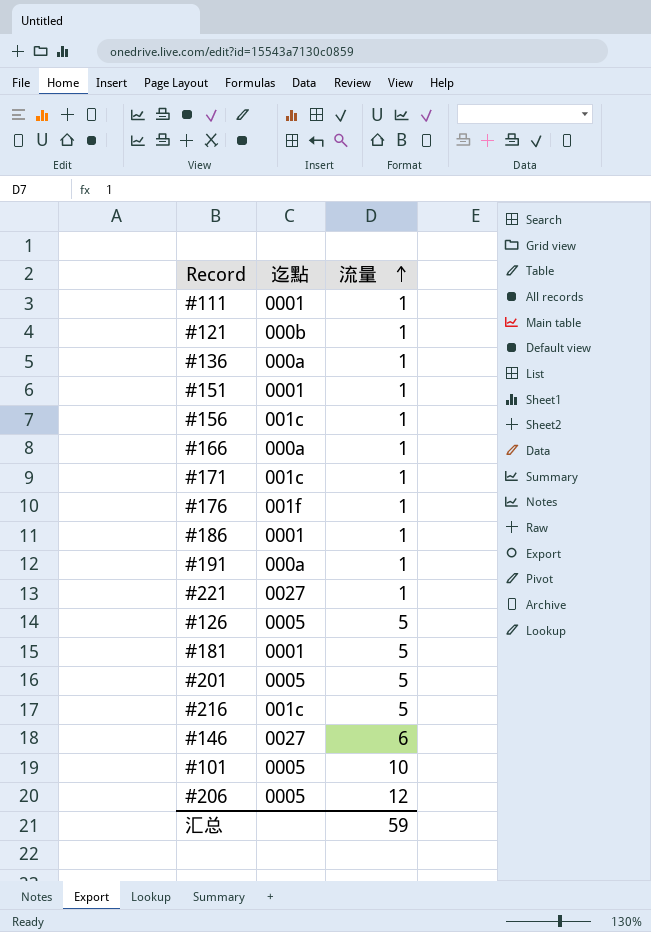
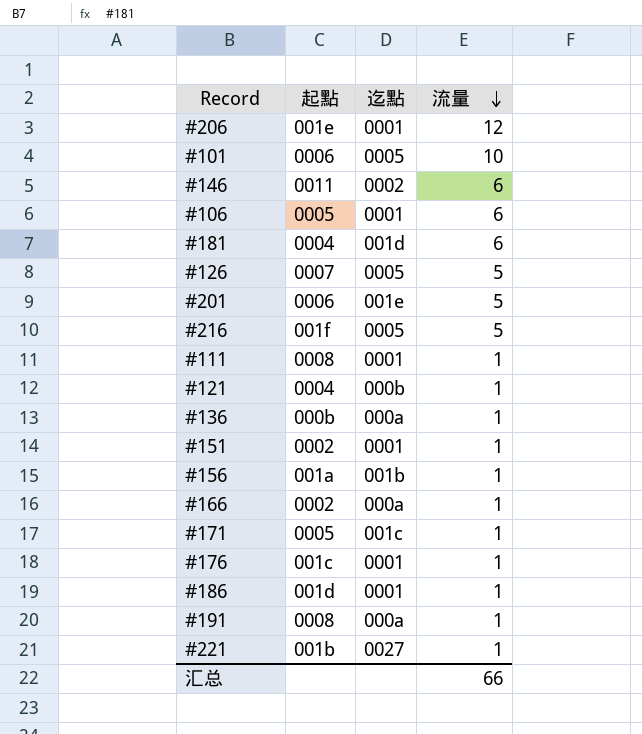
row order: 流量 ascending -> 流量 descending
column 起點 | position: none -> 2
#206 | 迄點: 0005 -> 0001
#146 | 迄點: 0027 -> 0002
row #106: none -> 0005 | 0001 | 6
#181 | 迄點: 0001 -> 001d
#181 | 流量: 5 -> 6
#201 | 迄點: 0005 -> 001e
#216 | 迄點: 001c -> 0005
#156 | 迄點: 001c -> 001b
#176 | 迄點: 001f -> 0001
汇总 | 流量: 59 -> 66

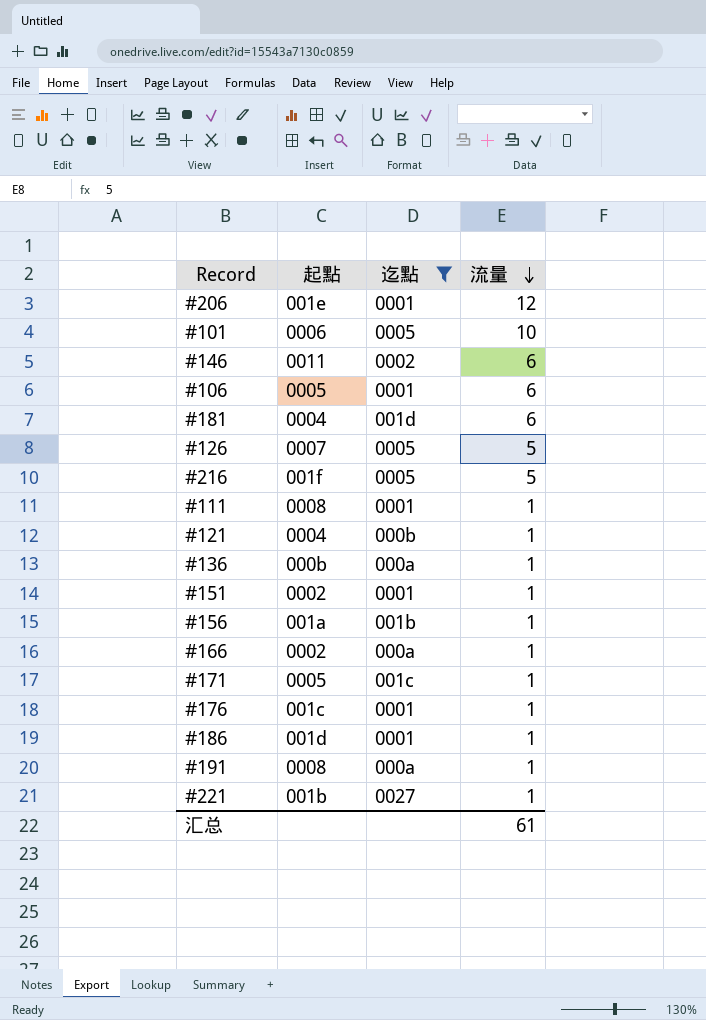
filter: none -> 迄點 != 001e
汇总 | 流量: 66 -> 61

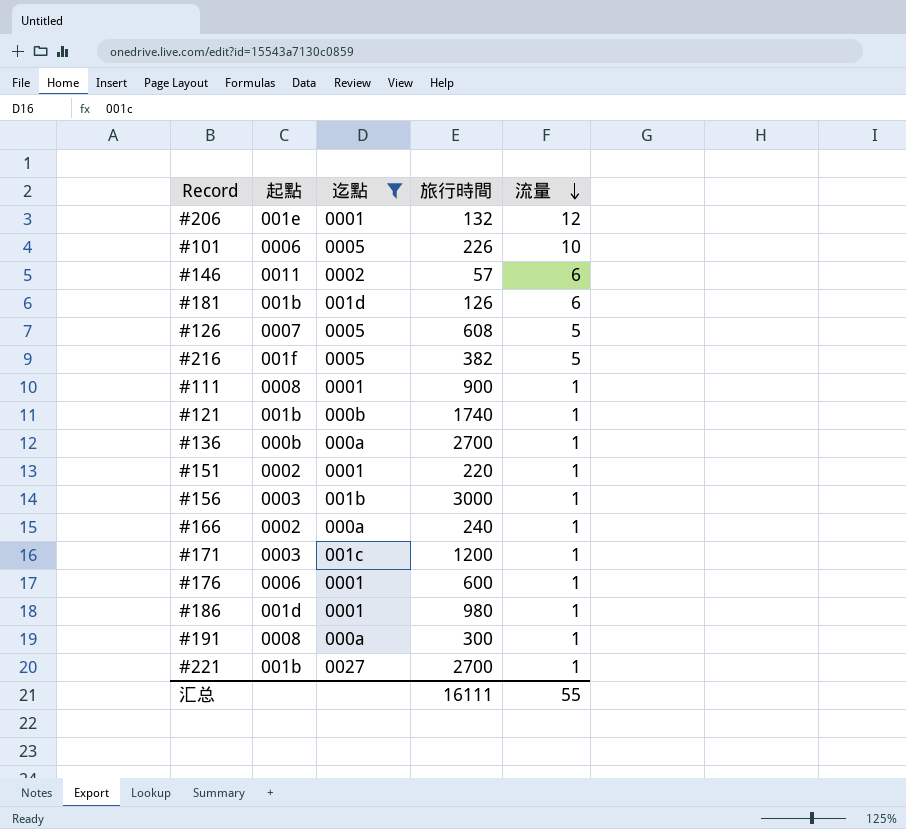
column 旅行時間 | position: none -> 4
row #106: 0005 | 0001 | 6 -> none
#181 | 起點: 0004 -> 001b
#121 | 起點: 0004 -> 001b
#156 | 起點: 001a -> 0003
#171 | 起點: 0005 -> 0003
#176 | 起點: 001c -> 0006
汇总 | 流量: 61 -> 55

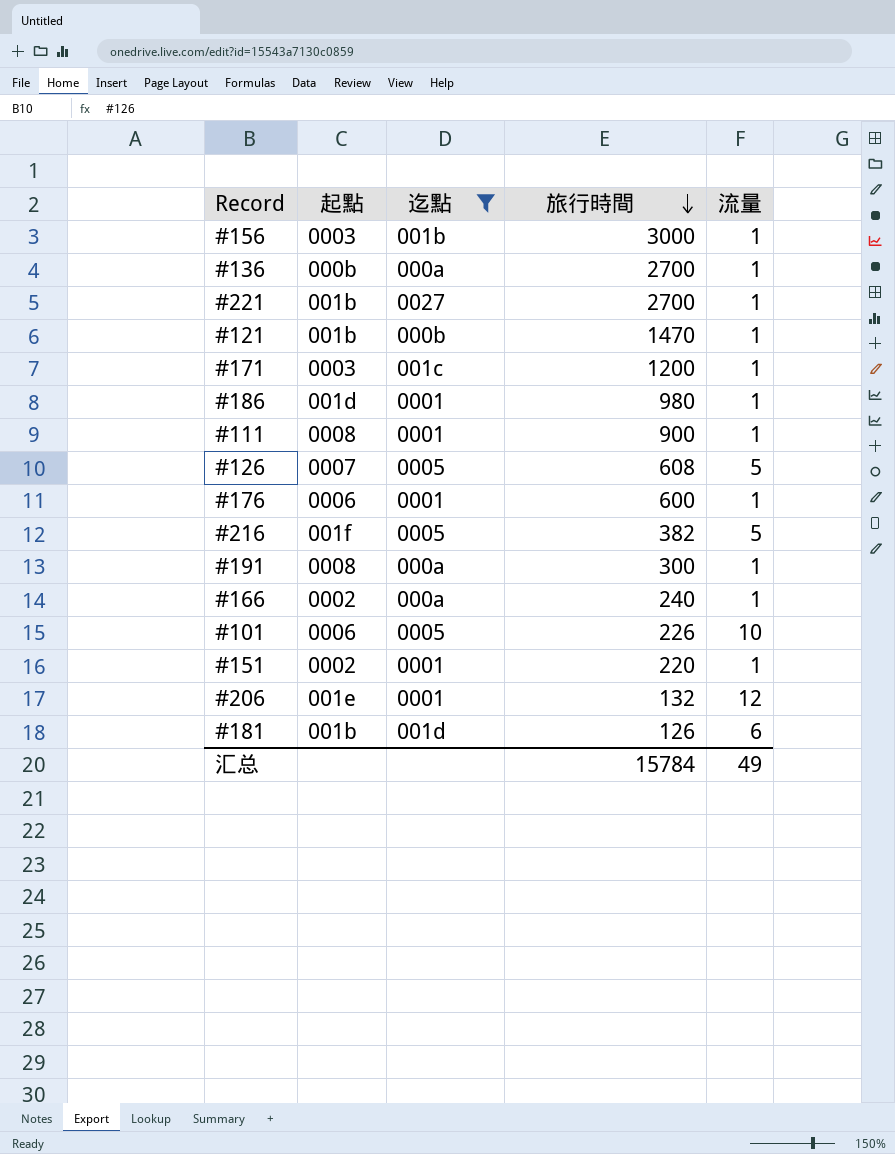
row order: 流量 descending -> 旅行時間 descending
row #146: 0011 | 0002 | 57 | 6 -> none
#121 | 旅行時間: 1740 -> 1470
汇总 | 旅行時間: 16111 -> 15784
汇总 | 流量: 55 -> 49

